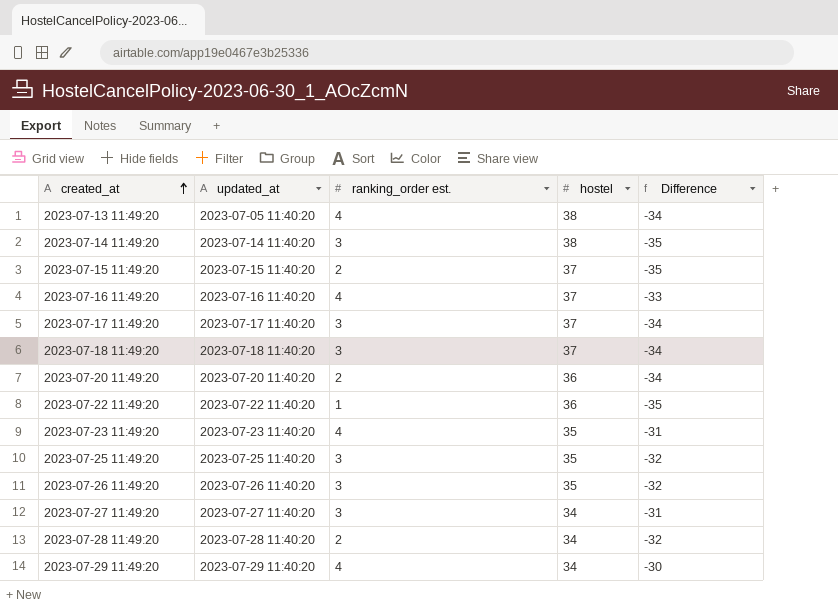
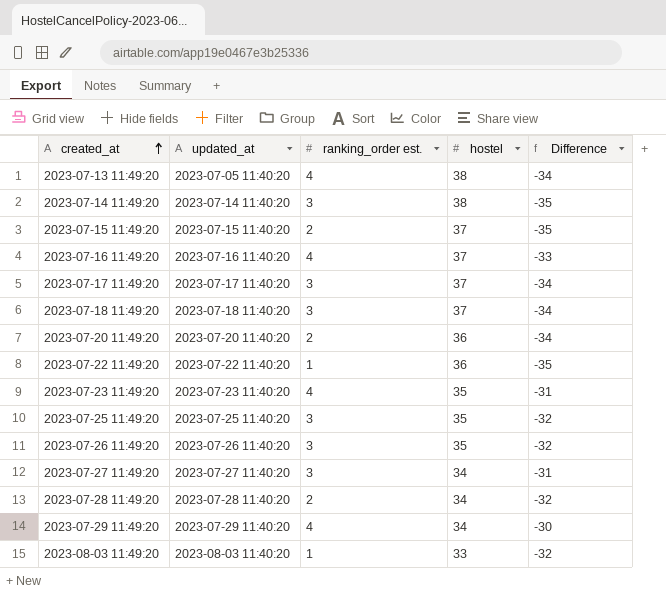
row 2023-08-03 11:49:20: none -> 2023-08-03 11:40:20 | 1 | 33 | -32

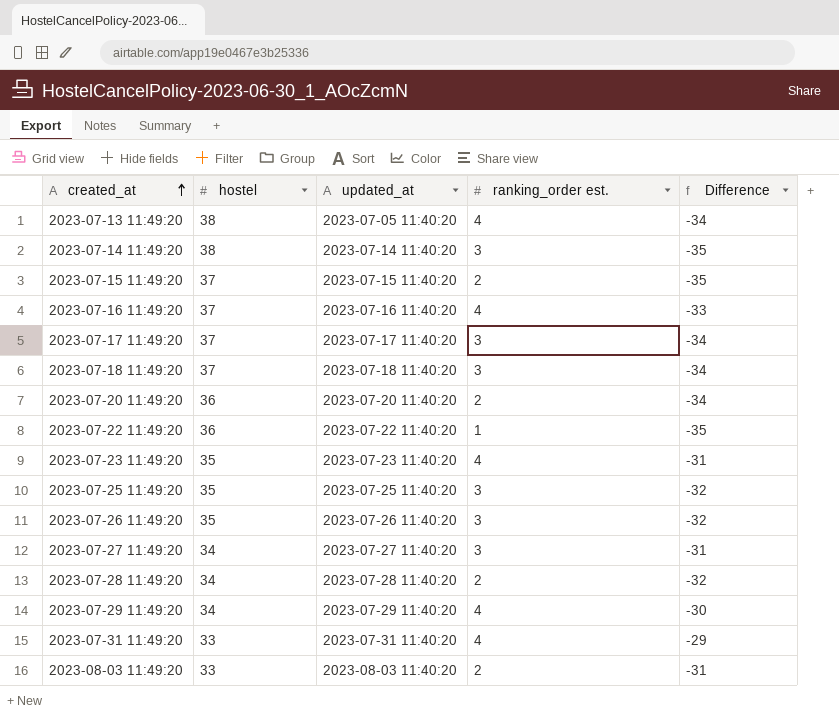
column hostel | position: 4 -> 2
row 2023-07-31 11:49:20: none -> 33 | 2023-07-31 11:40:20 | 4 | -29
2023-08-03 11:49:20 | ranking_order est.: 1 -> 2
2023-08-03 11:49:20 | Difference: -32 -> -31

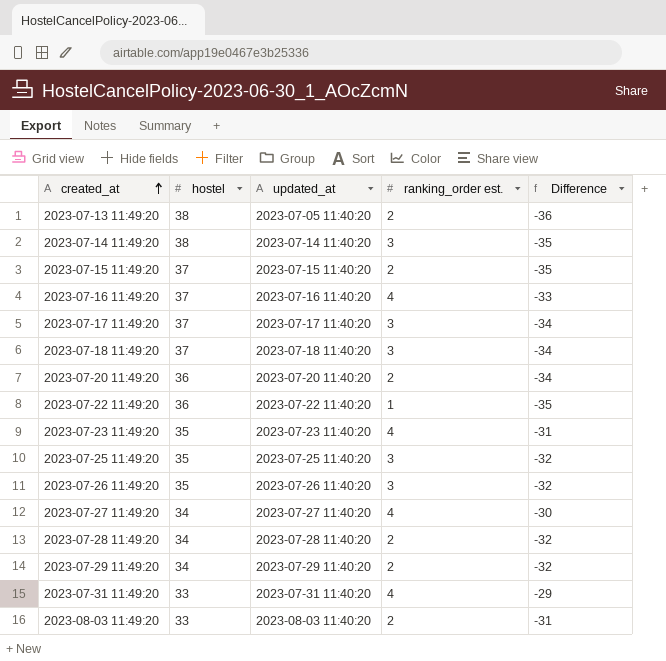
2023-07-13 11:49:20 | ranking_order est.: 4 -> 2
2023-07-13 11:49:20 | Difference: -34 -> -36
2023-07-27 11:49:20 | ranking_order est.: 3 -> 4
2023-07-27 11:49:20 | Difference: -31 -> -30
2023-07-29 11:49:20 | ranking_order est.: 4 -> 2
2023-07-29 11:49:20 | Difference: -30 -> -32

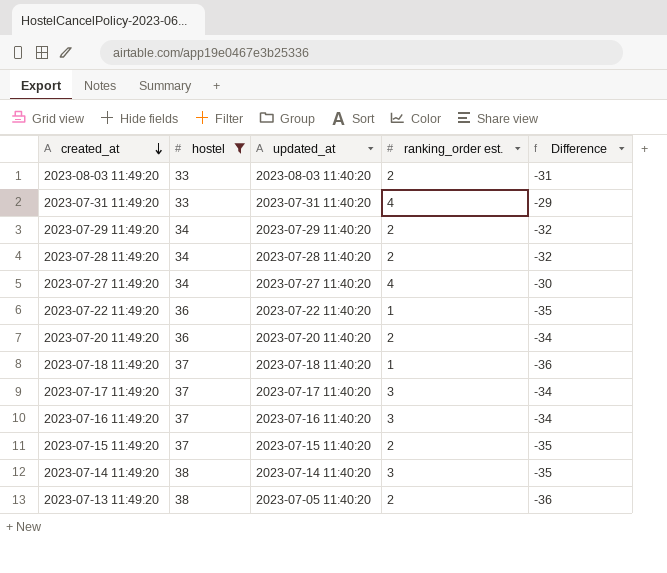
filter: none -> hostel != 35
row order: created_at ascending -> created_at descending
2023-07-18 11:49:20 | ranking_order est.: 3 -> 1
2023-07-18 11:49:20 | Difference: -34 -> -36
2023-07-16 11:49:20 | ranking_order est.: 4 -> 3
2023-07-16 11:49:20 | Difference: -33 -> -34

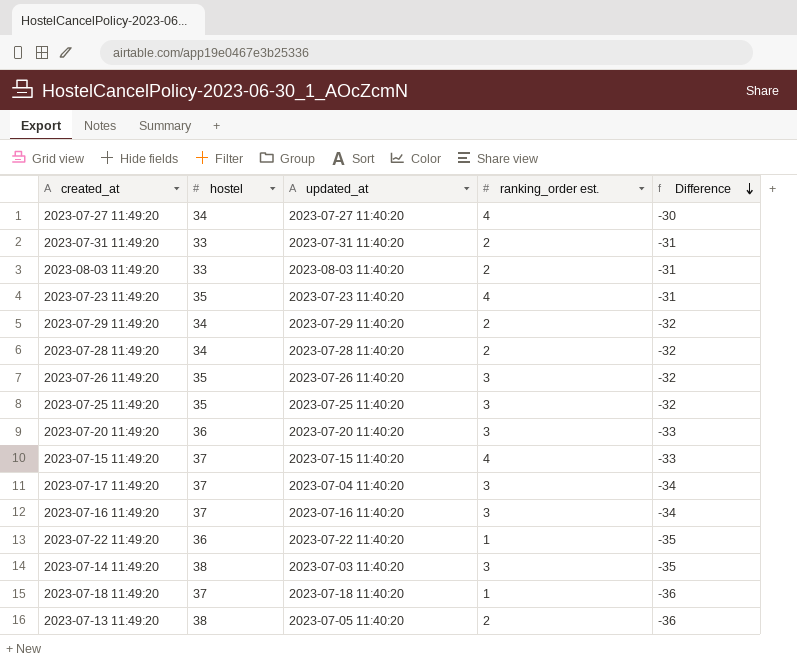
filter: hostel != 35 -> none
row order: created_at descending -> Difference descending
2023-07-31 11:49:20 | ranking_order est.: 4 -> 2
2023-07-31 11:49:20 | Difference: -29 -> -31
2023-07-20 11:49:20 | ranking_order est.: 2 -> 3
2023-07-20 11:49:20 | Difference: -34 -> -33
2023-07-15 11:49:20 | ranking_order est.: 2 -> 4
2023-07-15 11:49:20 | Difference: -35 -> -33
2023-07-17 11:49:20 | updated_at: 2023-07-17 11:40:20 -> 2023-07-04 11:40:20
2023-07-14 11:49:20 | updated_at: 2023-07-14 11:40:20 -> 2023-07-03 11:40:20

